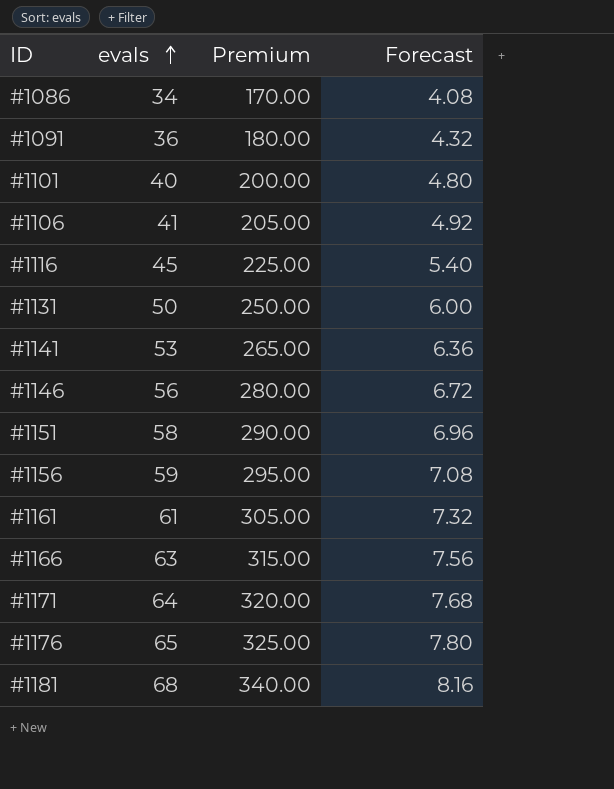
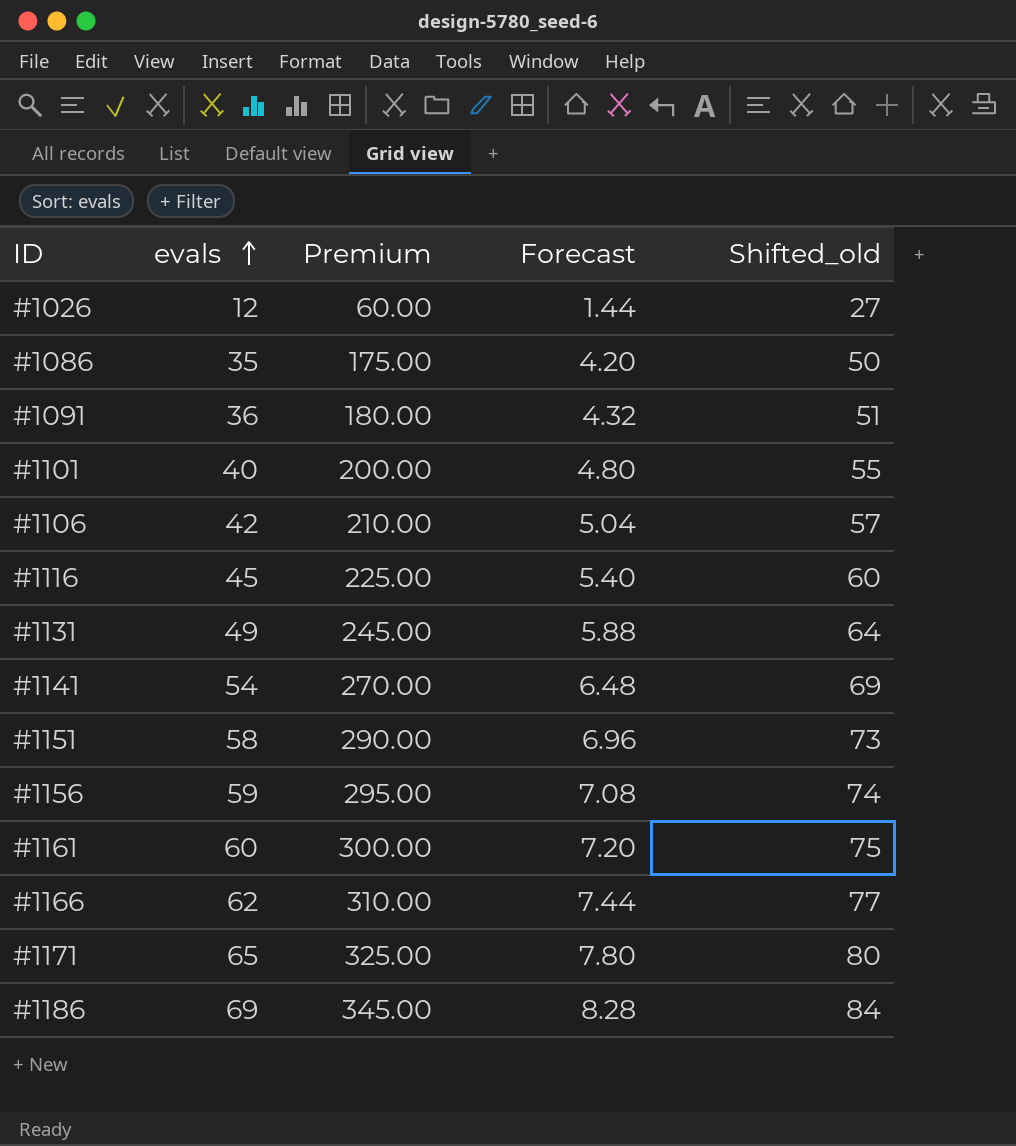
column Shifted_old | formula: none -> [evals] + 15
row #1146: 56 | 280.00 | 6.72 -> none
row #1176: 65 | 325.00 | 7.80 -> none
row #1181: 68 | 340.00 | 8.16 -> none
row #1026: none -> 12 | 60.00 | 1.44 | 27
#1086 | evals: 34 -> 35
#1086 | Premium: 170.00 -> 175.00
#1086 | Forecast: 4.08 -> 4.20
#1106 | evals: 41 -> 42
#1106 | Premium: 205.00 -> 210.00
#1106 | Forecast: 4.92 -> 5.04
#1131 | evals: 50 -> 49
#1131 | Premium: 250.00 -> 245.00
#1131 | Forecast: 6.00 -> 5.88
#1141 | evals: 53 -> 54
#1141 | Premium: 265.00 -> 270.00
#1141 | Forecast: 6.36 -> 6.48
#1161 | evals: 61 -> 60
#1161 | Premium: 305.00 -> 300.00
#1161 | Forecast: 7.32 -> 7.20
#1166 | evals: 63 -> 62
#1166 | Premium: 315.00 -> 310.00
#1166 | Forecast: 7.56 -> 7.44
#1171 | evals: 64 -> 65
#1171 | Premium: 320.00 -> 325.00
#1171 | Forecast: 7.68 -> 7.80
row #1186: none -> 69 | 345.00 | 8.28 | 84

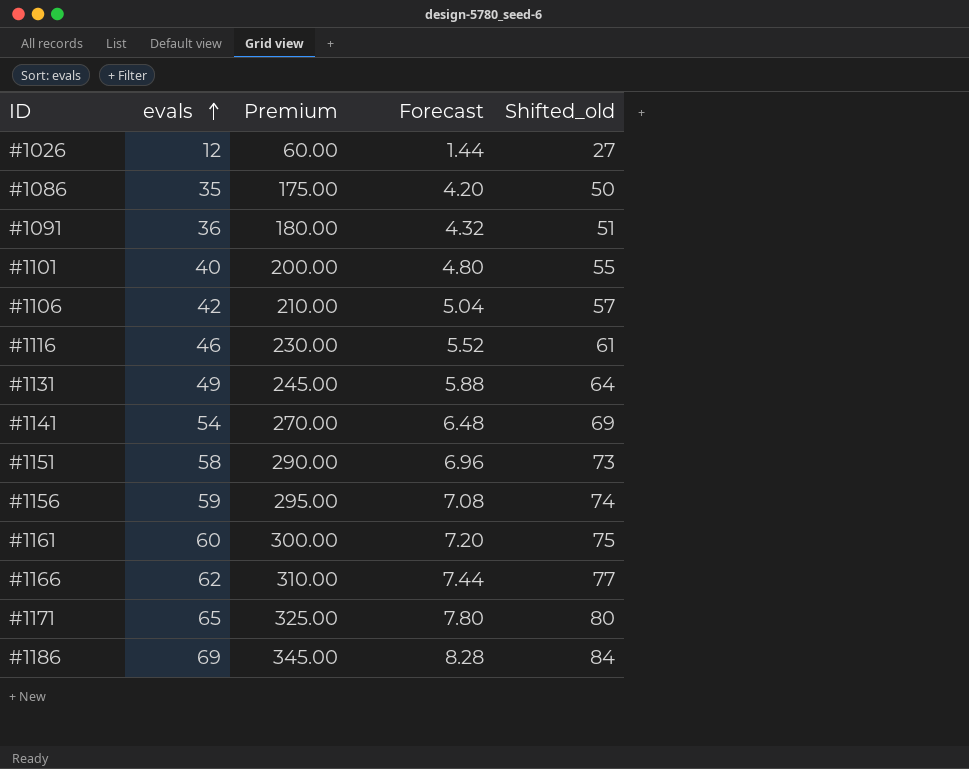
#1116 | evals: 45 -> 46
#1116 | Premium: 225.00 -> 230.00
#1116 | Forecast: 5.40 -> 5.52
#1116 | Shifted_old: 60 -> 61

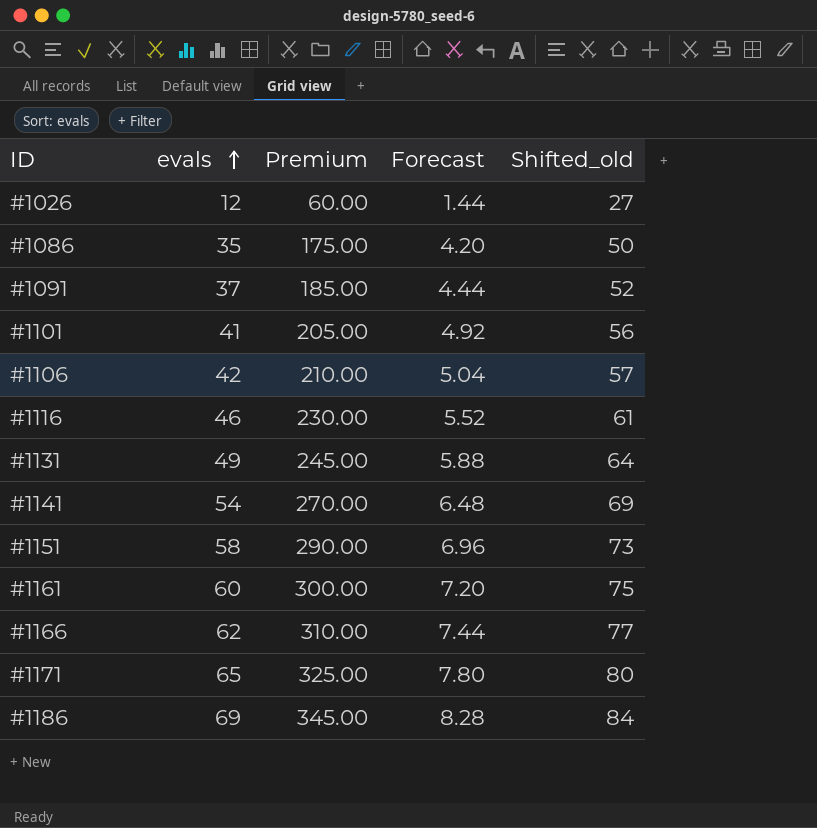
row #1156: 59 | 295.00 | 7.08 | 74 -> none
#1091 | evals: 36 -> 37
#1091 | Premium: 180.00 -> 185.00
#1091 | Forecast: 4.32 -> 4.44
#1091 | Shifted_old: 51 -> 52
#1101 | evals: 40 -> 41
#1101 | Premium: 200.00 -> 205.00
#1101 | Forecast: 4.80 -> 4.92
#1101 | Shifted_old: 55 -> 56

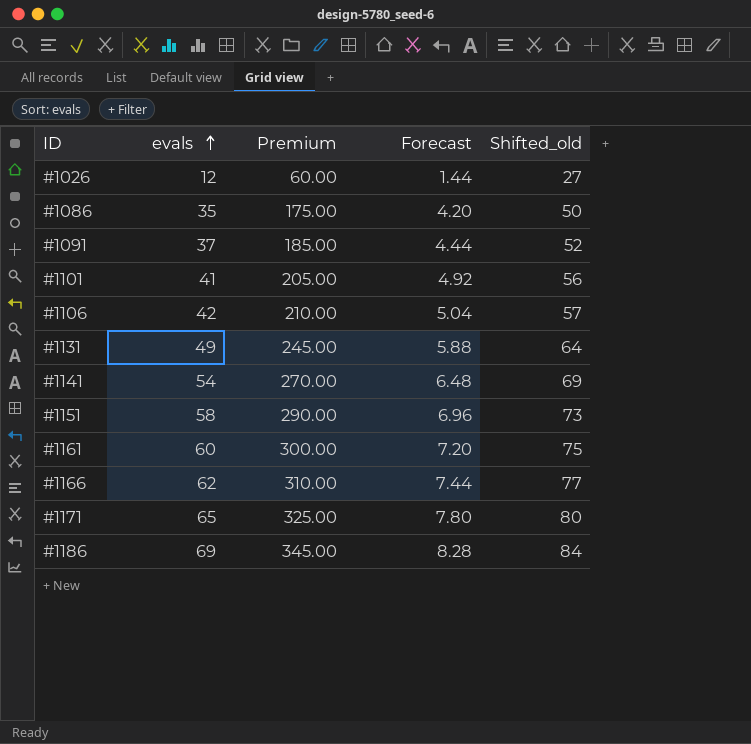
row #1116: 46 | 230.00 | 5.52 | 61 -> none

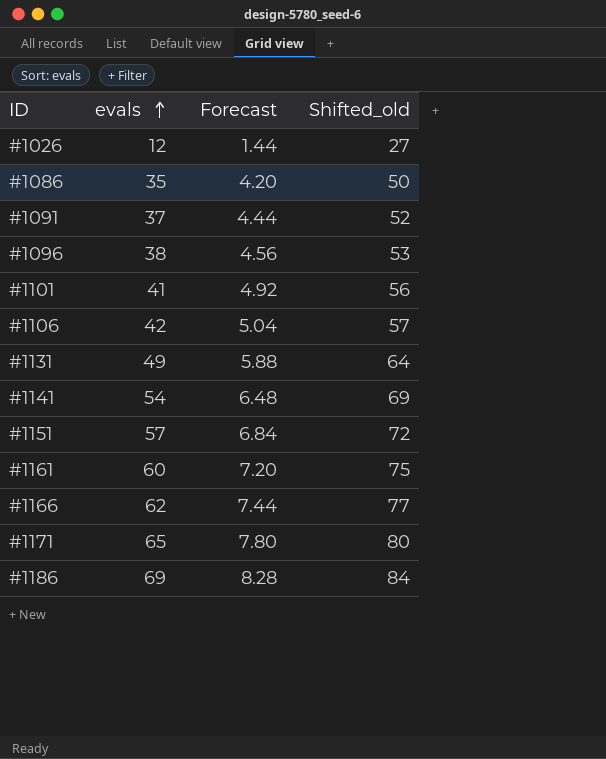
column Premium | formula: [evals] * 5 -> none
row #1096: none -> 38 | 4.56 | 53
#1151 | evals: 58 -> 57
#1151 | Forecast: 6.96 -> 6.84
#1151 | Shifted_old: 73 -> 72

